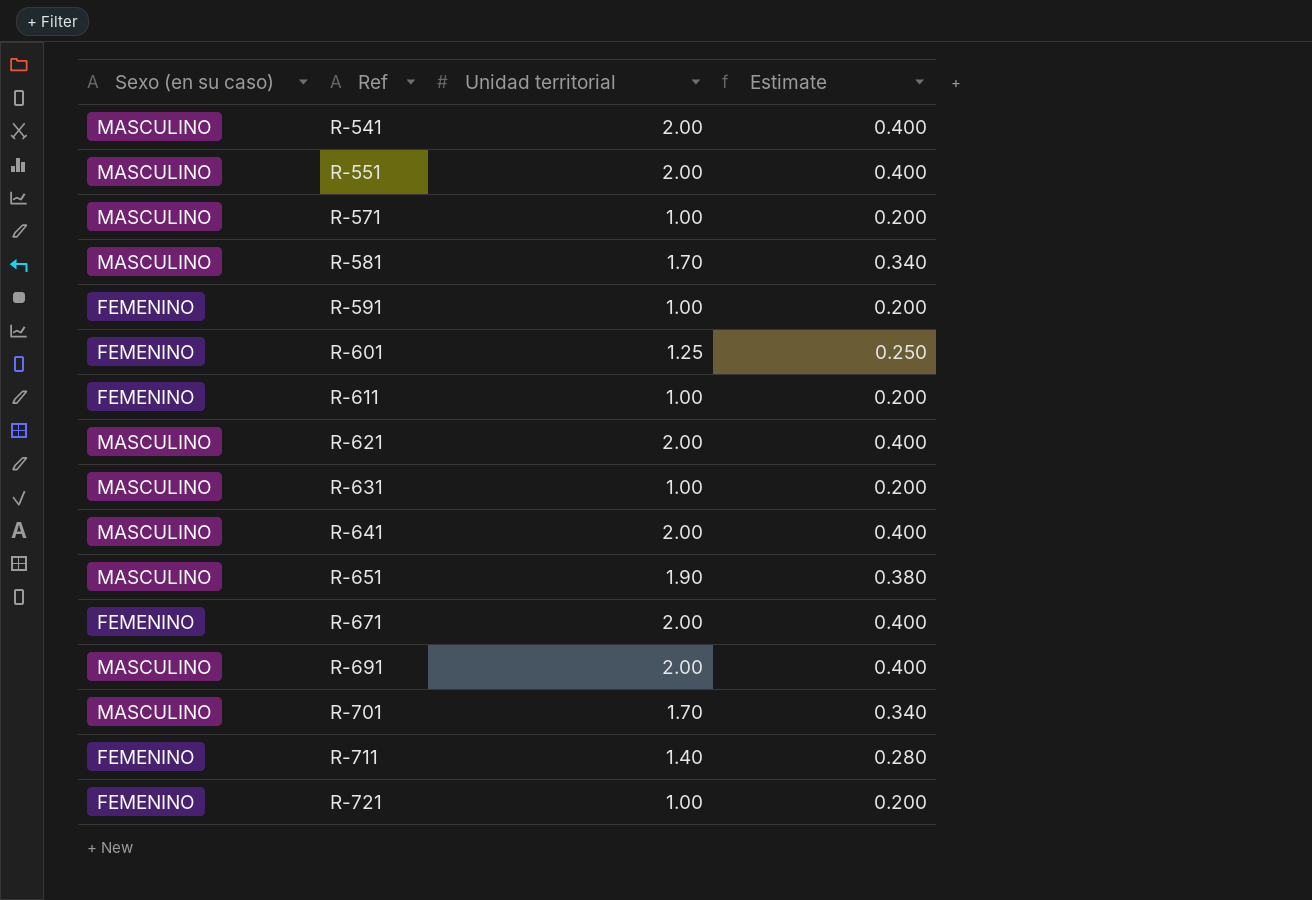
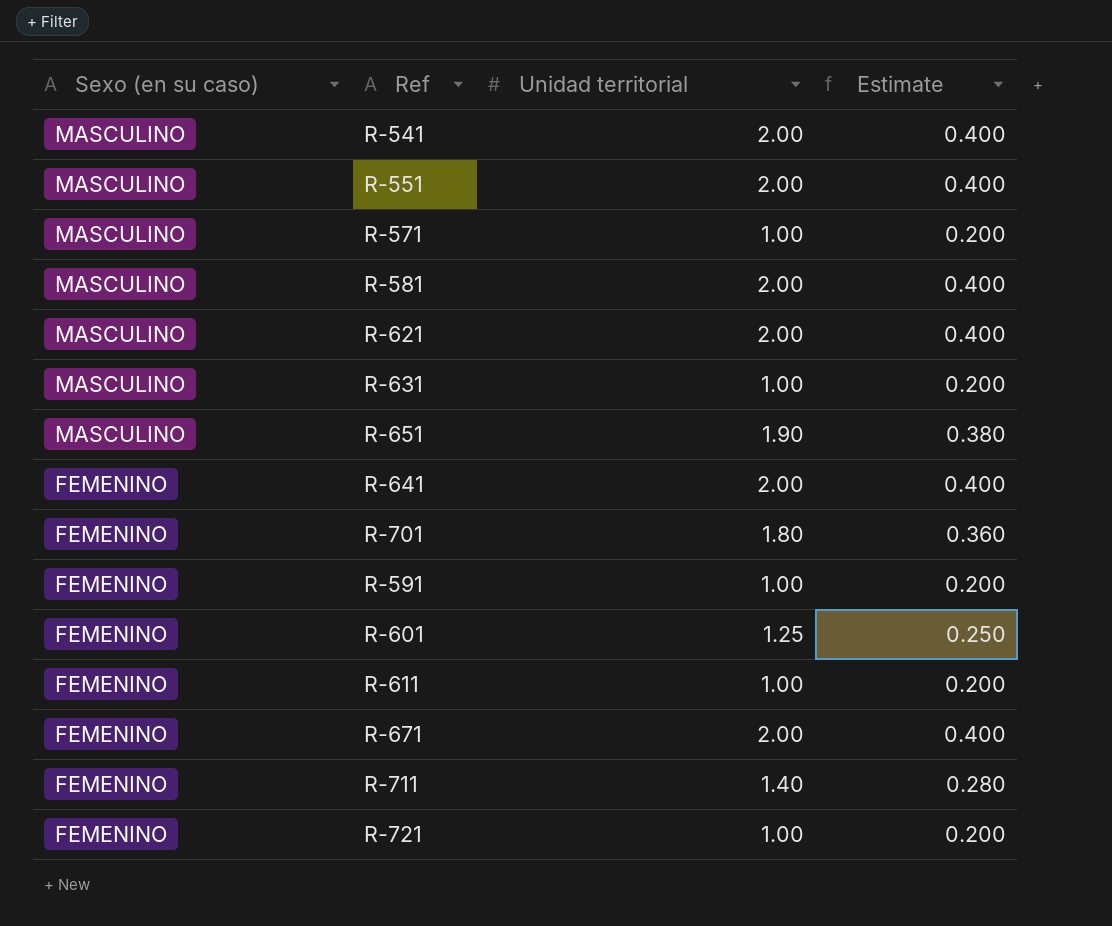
row order: Ref ascending -> Sexo (en su caso) descending
row R-691: MASCULINO | 2.00 | 0.400 -> none
R-581 | Unidad territorial: 1.70 -> 2.00
R-581 | Estimate: 0.340 -> 0.400
R-641 | Sexo (en su caso): MASCULINO -> FEMENINO
R-701 | Sexo (en su caso): MASCULINO -> FEMENINO
R-701 | Unidad territorial: 1.70 -> 1.80
R-701 | Estimate: 0.340 -> 0.360

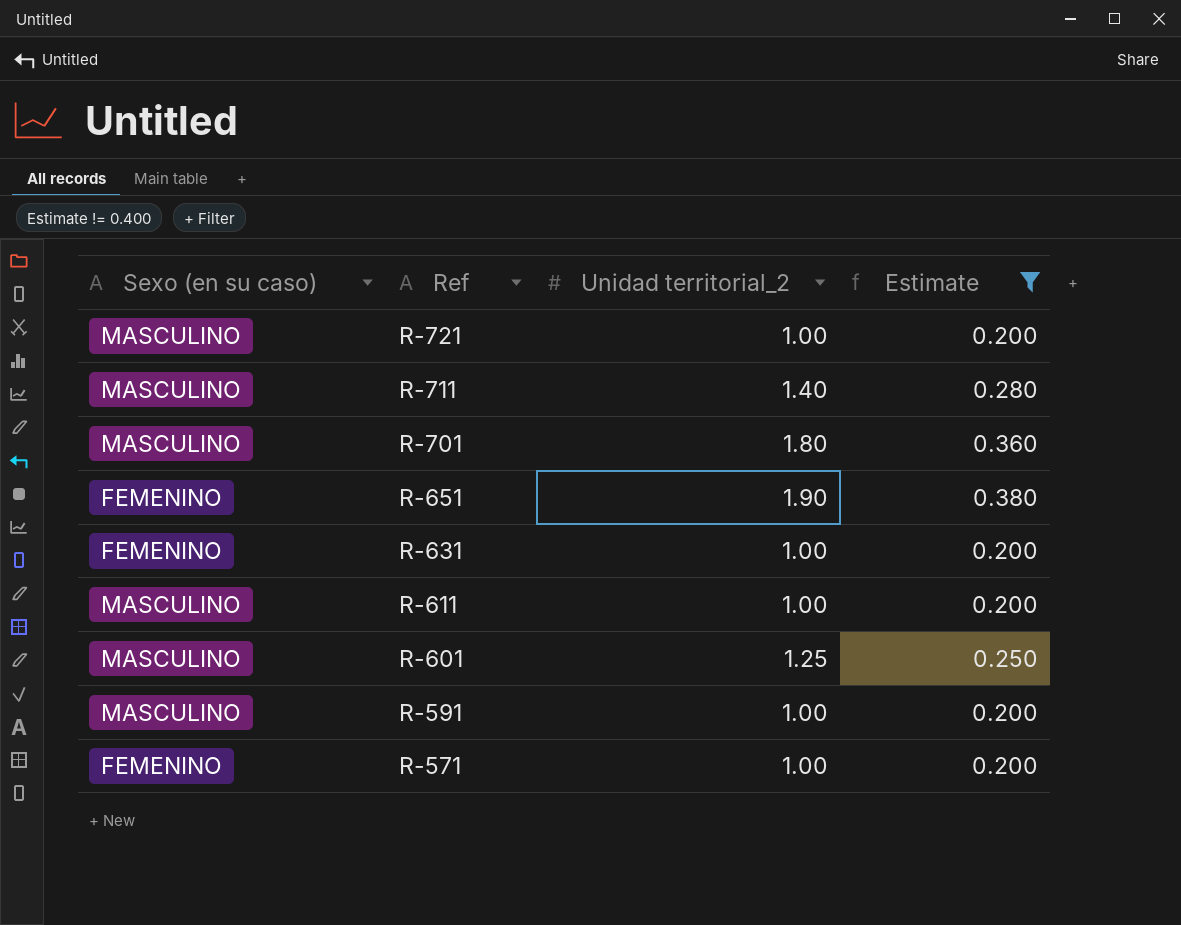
filter: none -> Estimate != 0.400
row order: Sexo (en su caso) descending -> Ref descending
column name: Unidad territorial -> Unidad territorial_2
R-721 | Sexo (en su caso): FEMENINO -> MASCULINO
R-711 | Sexo (en su caso): FEMENINO -> MASCULINO
R-701 | Sexo (en su caso): FEMENINO -> MASCULINO
R-651 | Sexo (en su caso): MASCULINO -> FEMENINO
R-631 | Sexo (en su caso): MASCULINO -> FEMENINO
R-611 | Sexo (en su caso): FEMENINO -> MASCULINO
R-601 | Sexo (en su caso): FEMENINO -> MASCULINO
R-591 | Sexo (en su caso): FEMENINO -> MASCULINO
R-571 | Sexo (en su caso): MASCULINO -> FEMENINO

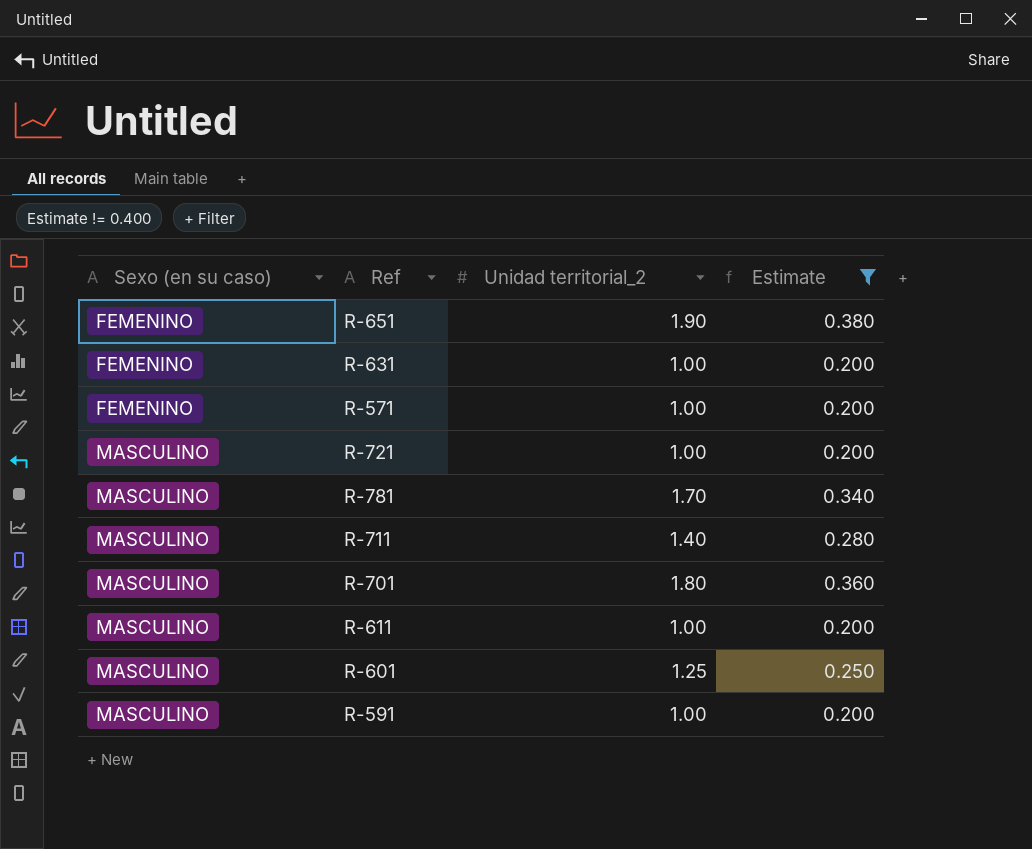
row order: Ref descending -> Sexo (en su caso) ascending
row R-781: none -> MASCULINO | 1.70 | 0.340

